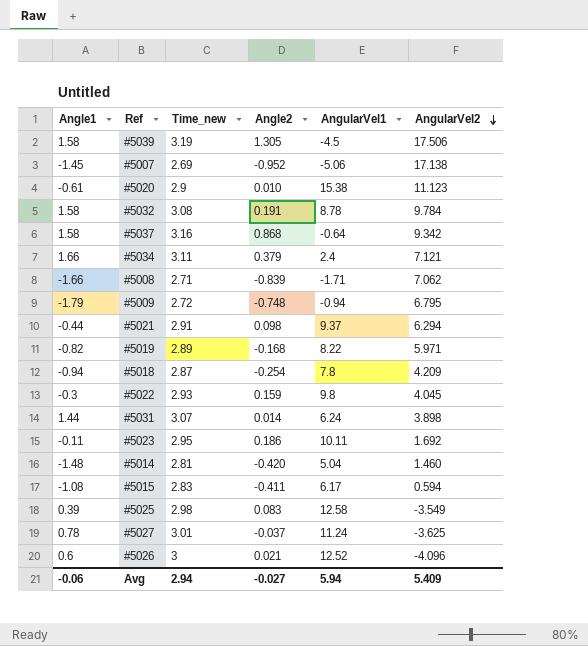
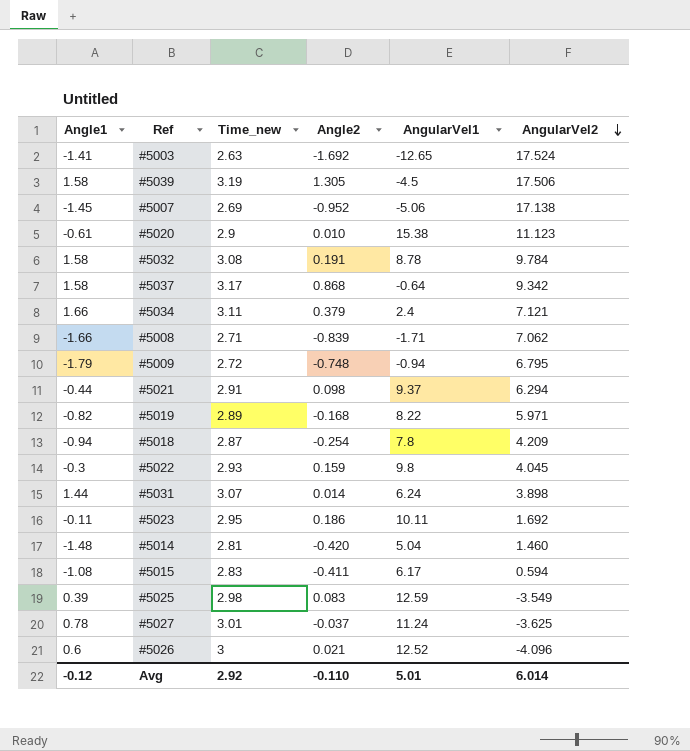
row #5003: none -> -1.41 | 2.63 | -1.692 | -12.65 | 17.524
#5037 | Time_new: 3.16 -> 3.17
#5025 | AngularVel1: 12.58 -> 12.59
Avg | Angle1: -0.06 -> -0.12
Avg | Time_new: 2.94 -> 2.92
Avg | Angle2: -0.027 -> -0.110
Avg | AngularVel1: 5.94 -> 5.01
Avg | AngularVel2: 5.409 -> 6.014

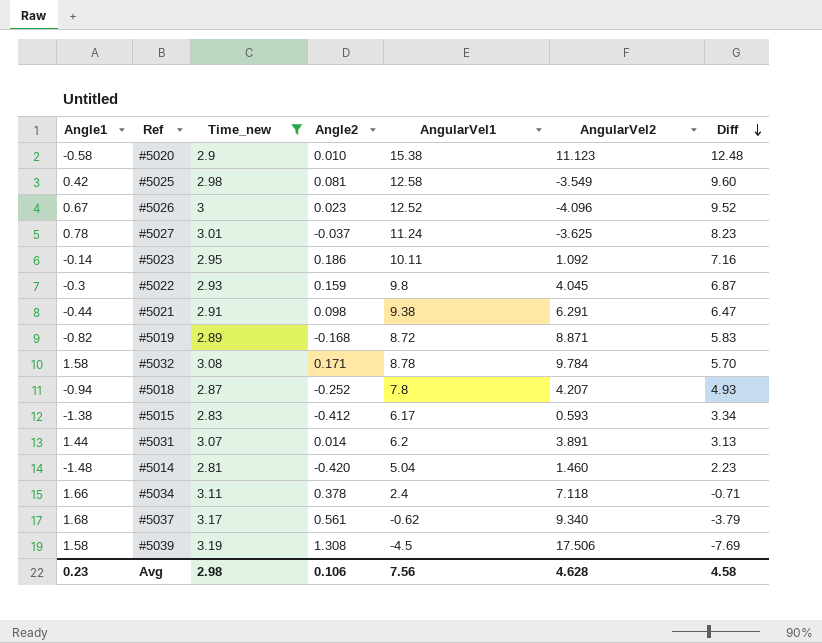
filter: none -> Time_new >= 2.81
row order: AngularVel2 descending -> Diff descending
column Diff | formula: none -> [AngularVel1] - [Time_new]
#5020 | Angle1: -0.61 -> -0.58
#5025 | Angle1: 0.39 -> 0.42
#5025 | Angle2: 0.083 -> 0.081
#5025 | AngularVel1: 12.59 -> 12.58
#5026 | Angle1: 0.6 -> 0.67
#5026 | Angle2: 0.021 -> 0.023
#5023 | Angle1: -0.11 -> -0.14
#5023 | AngularVel2: 1.692 -> 1.092
#5021 | AngularVel1: 9.37 -> 9.38
#5021 | AngularVel2: 6.294 -> 6.291
#5019 | AngularVel1: 8.22 -> 8.72
#5019 | AngularVel2: 5.971 -> 8.871
#5032 | Angle2: 0.191 -> 0.171
#5018 | Angle2: -0.254 -> -0.252
#5018 | AngularVel2: 4.209 -> 4.207
#5015 | Angle1: -1.08 -> -1.38
#5015 | Angle2: -0.411 -> -0.412
#5015 | AngularVel2: 0.594 -> 0.593
#5031 | AngularVel1: 6.24 -> 6.2
#5031 | AngularVel2: 3.898 -> 3.891
#5034 | Angle2: 0.379 -> 0.378
#5034 | AngularVel2: 7.121 -> 7.118
#5037 | Angle1: 1.58 -> 1.68
#5037 | Angle2: 0.868 -> 0.561
#5037 | AngularVel1: -0.64 -> -0.62
#5037 | AngularVel2: 9.342 -> 9.340
#5039 | Angle2: 1.305 -> 1.308
Avg | Angle1: -0.12 -> 0.23
Avg | Time_new: 2.92 -> 2.98
Avg | Angle2: -0.110 -> 0.106
Avg | AngularVel1: 5.01 -> 7.56
Avg | AngularVel2: 6.014 -> 4.628

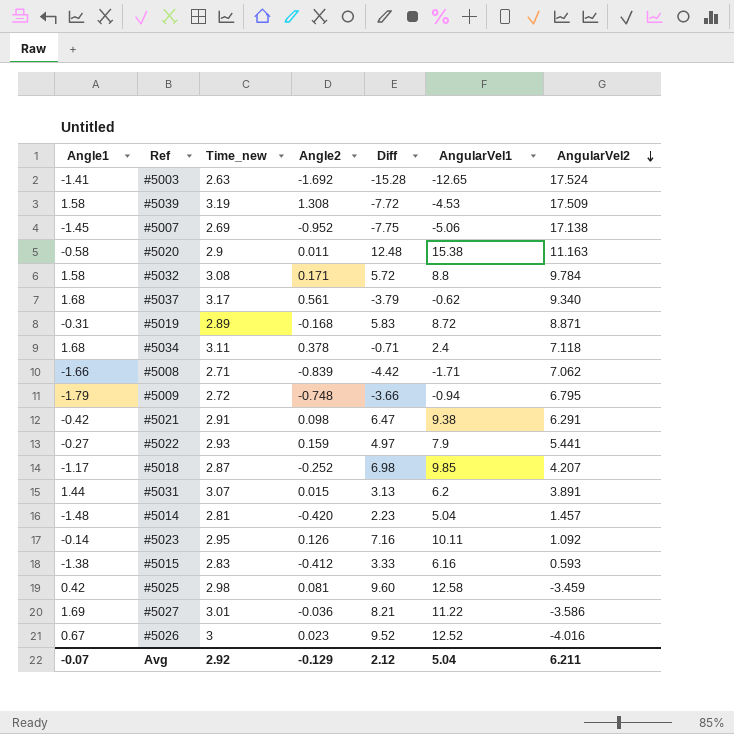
filter: Time_new >= 2.81 -> none
row order: Diff descending -> AngularVel2 descending
column Diff | position: 7 -> 5
#5039 | Diff: -7.69 -> -7.72
#5039 | AngularVel1: -4.5 -> -4.53
#5039 | AngularVel2: 17.506 -> 17.509
#5020 | Angle2: 0.010 -> 0.011
#5020 | AngularVel2: 11.123 -> 11.163
#5032 | Diff: 5.70 -> 5.72
#5032 | AngularVel1: 8.78 -> 8.8
#5019 | Angle1: -0.82 -> -0.31
#5034 | Angle1: 1.66 -> 1.68
#5021 | Angle1: -0.44 -> -0.42
#5022 | Angle1: -0.3 -> -0.27
#5022 | Diff: 6.87 -> 4.97
#5022 | AngularVel1: 9.8 -> 7.9
#5022 | AngularVel2: 4.045 -> 5.441
#5018 | Angle1: -0.94 -> -1.17
#5018 | Diff: 4.93 -> 6.98
#5018 | AngularVel1: 7.8 -> 9.85
#5031 | Angle2: 0.014 -> 0.015
#5014 | AngularVel2: 1.460 -> 1.457
#5023 | Angle2: 0.186 -> 0.126
#5015 | Diff: 3.34 -> 3.33
#5015 | AngularVel1: 6.17 -> 6.16
#5025 | AngularVel2: -3.549 -> -3.459
#5027 | Angle1: 0.78 -> 1.69
#5027 | Angle2: -0.037 -> -0.036
#5027 | Diff: 8.23 -> 8.21
#5027 | AngularVel1: 11.24 -> 11.22
#5027 | AngularVel2: -3.625 -> -3.586
#5026 | AngularVel2: -4.096 -> -4.016
Avg | Angle1: 0.23 -> -0.07
Avg | Time_new: 2.98 -> 2.92
Avg | Angle2: 0.106 -> -0.129
Avg | Diff: 4.58 -> 2.12
Avg | AngularVel1: 7.56 -> 5.04
Avg | AngularVel2: 4.628 -> 6.211

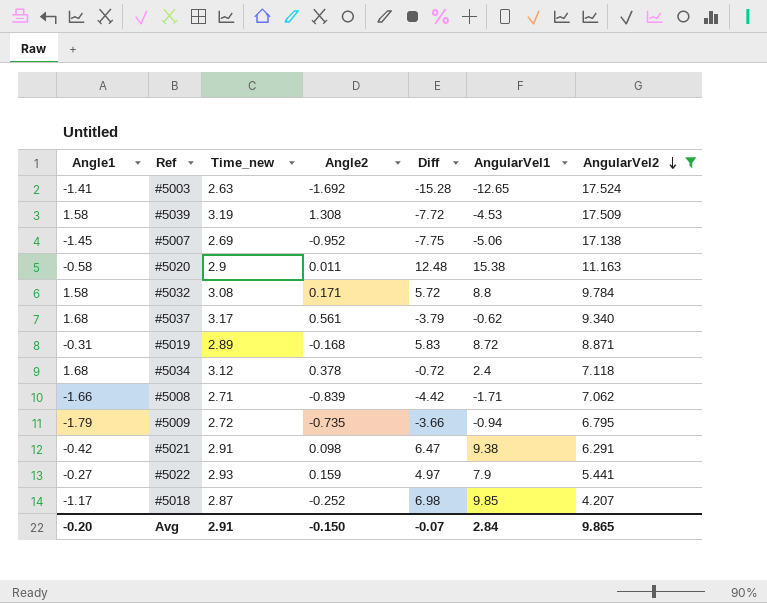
filter: none -> AngularVel2 >= 4.207
#5034 | Time_new: 3.11 -> 3.12
#5034 | Diff: -0.71 -> -0.72
#5009 | Angle2: -0.748 -> -0.735
Avg | Angle1: -0.07 -> -0.20
Avg | Time_new: 2.92 -> 2.91
Avg | Angle2: -0.129 -> -0.150
Avg | Diff: 2.12 -> -0.07
Avg | AngularVel1: 5.04 -> 2.84
Avg | AngularVel2: 6.211 -> 9.865

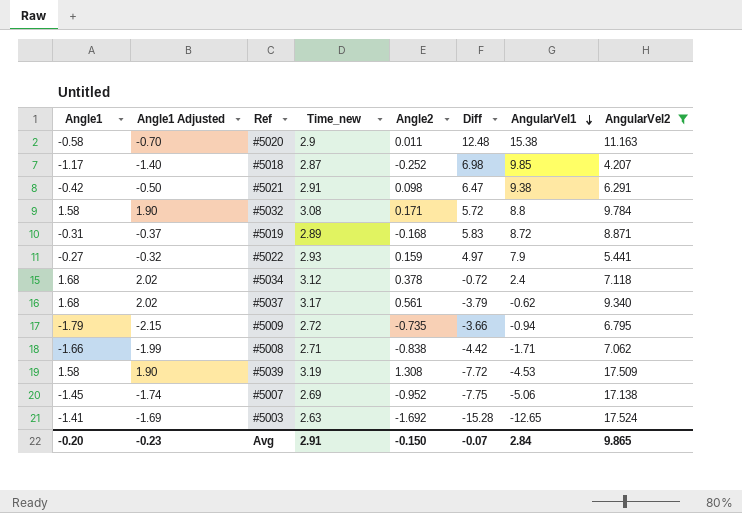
row order: AngularVel2 descending -> AngularVel1 descending
column Angle1 Adjusted | formula: none -> [Angle1] * 1.2
#5008 | Angle2: -0.839 -> -0.838

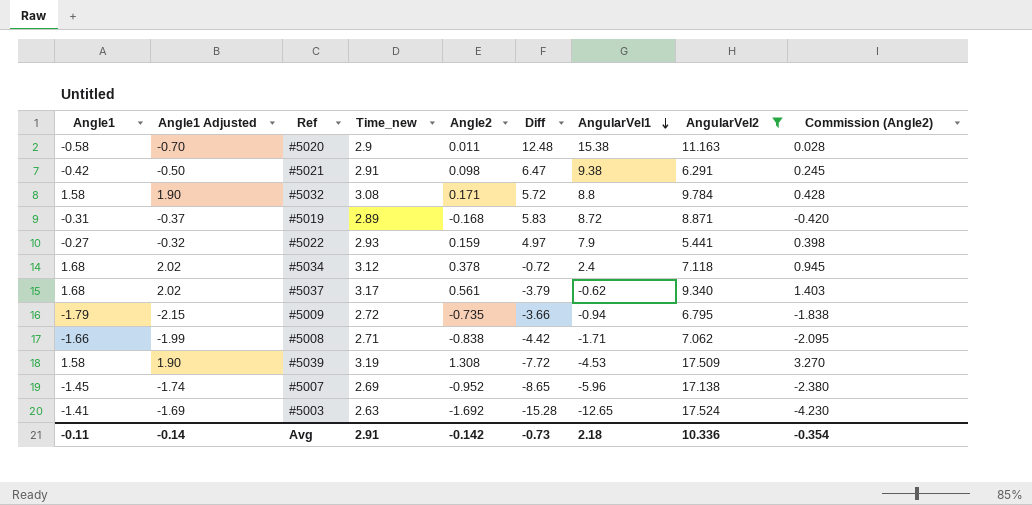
column Commission (Angle2) | formula: none -> [Angle2] * 2.5
row #5018: -1.17 | -1.40 | 2.87 | -0.252 | 6.98 | 9.85 | 4.207 -> none
#5007 | Diff: -7.75 -> -8.65
#5007 | AngularVel1: -5.06 -> -5.96
Avg | Angle1: -0.20 -> -0.11
Avg | Angle1 Adjusted: -0.23 -> -0.14
Avg | Angle2: -0.150 -> -0.142
Avg | Diff: -0.07 -> -0.73
Avg | AngularVel1: 2.84 -> 2.18
Avg | AngularVel2: 9.865 -> 10.336

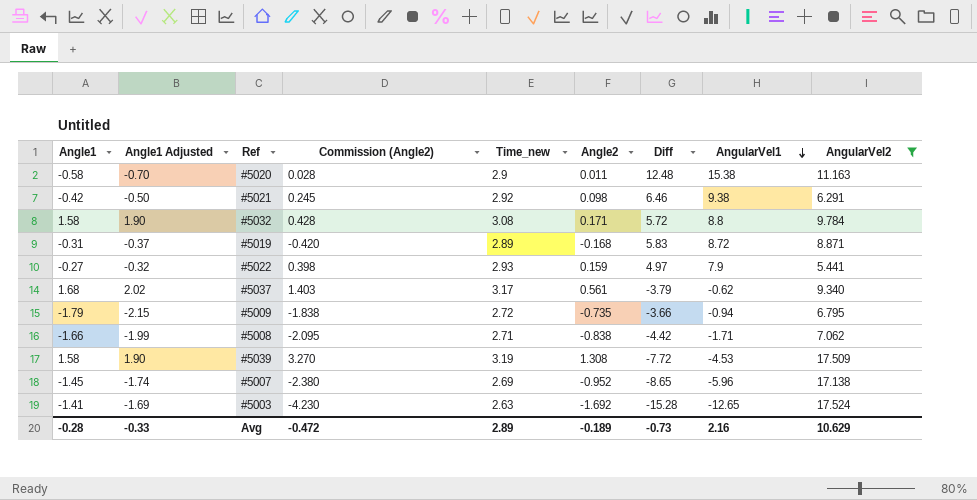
column Commission (Angle2) | position: 9 -> 4
row #5034: 1.68 | 2.02 | 3.12 | 0.378 | -0.72 | 2.4 | 7.118 | 0.945 -> none
#5021 | Time_new: 2.91 -> 2.92
#5021 | Diff: 6.47 -> 6.46
Avg | Angle1: -0.11 -> -0.28
Avg | Angle1 Adjusted: -0.14 -> -0.33
Avg | Commission (Angle2): -0.354 -> -0.472
Avg | Time_new: 2.91 -> 2.89
Avg | Angle2: -0.142 -> -0.189
Avg | AngularVel1: 2.18 -> 2.16
Avg | AngularVel2: 10.336 -> 10.629

